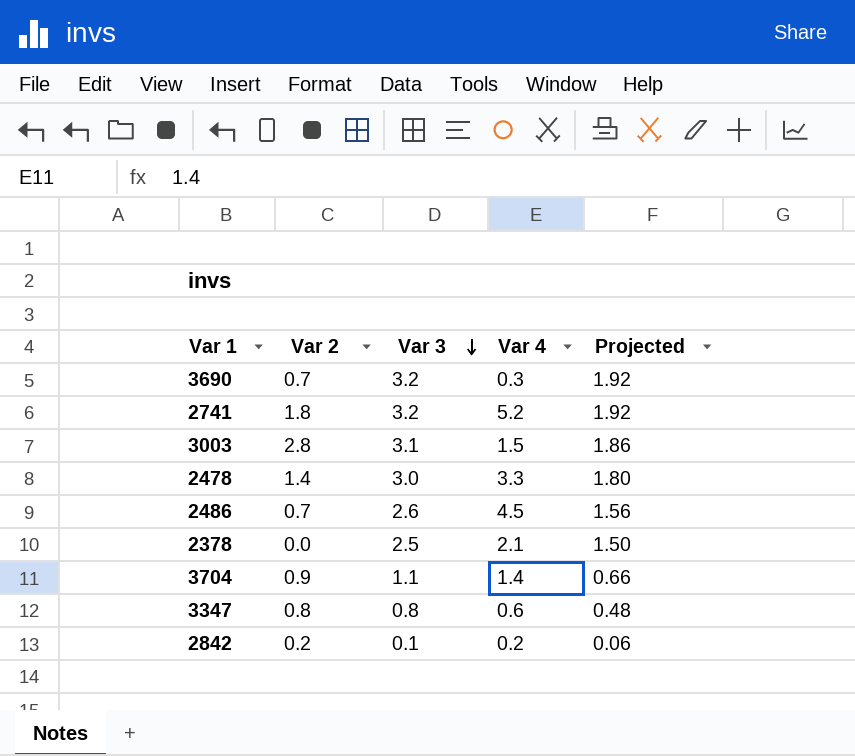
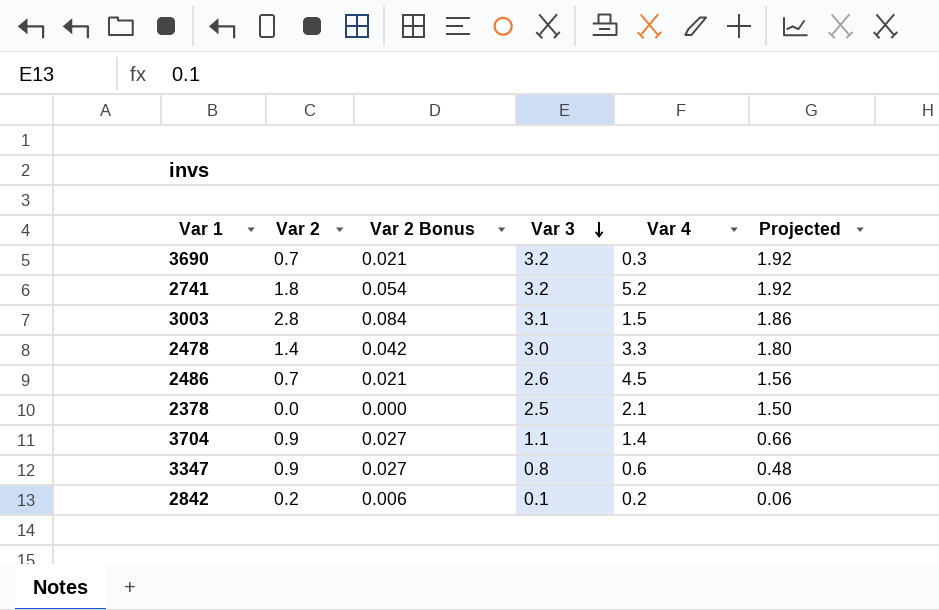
column Var 2 Bonus | formula: none -> [Var 2] * 0.03
3347 | Var 2: 0.8 -> 0.9

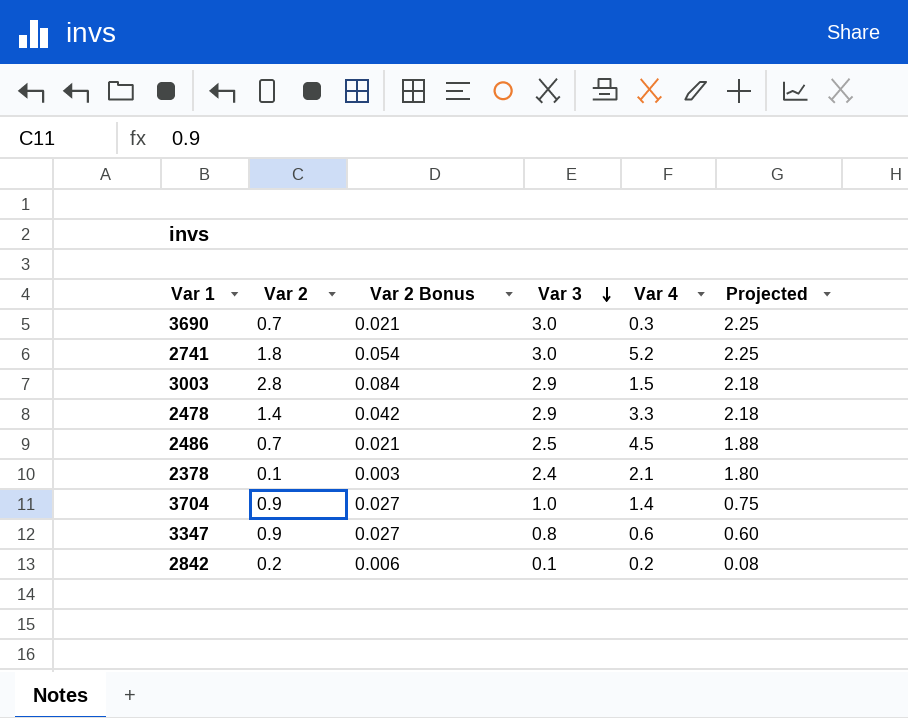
column Projected | formula: [Var 3] * 0.6 -> [Var 3] * 0.75
3690 | Var 3: 3.2 -> 3.0
2741 | Var 3: 3.2 -> 3.0
3003 | Var 3: 3.1 -> 2.9
2478 | Var 3: 3.0 -> 2.9
2486 | Var 3: 2.6 -> 2.5
2378 | Var 2: 0.0 -> 0.1
2378 | Var 2 Bonus: 0.000 -> 0.003
2378 | Var 3: 2.5 -> 2.4
3704 | Var 3: 1.1 -> 1.0

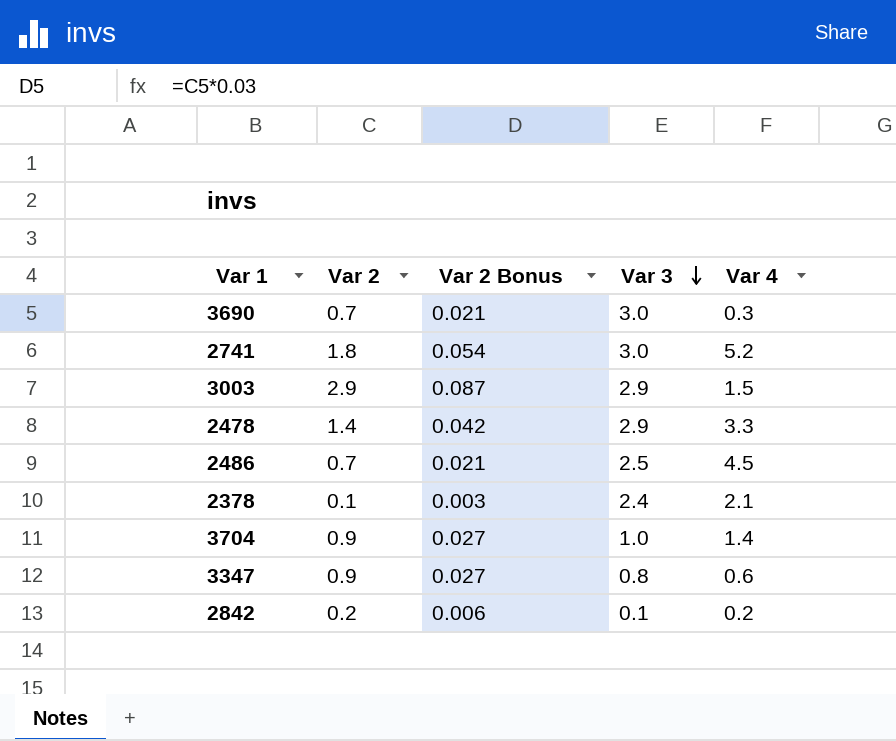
column Projected | formula: [Var 3] * 0.75 -> none
3003 | Var 2: 2.8 -> 2.9
3003 | Var 2 Bonus: 0.084 -> 0.087

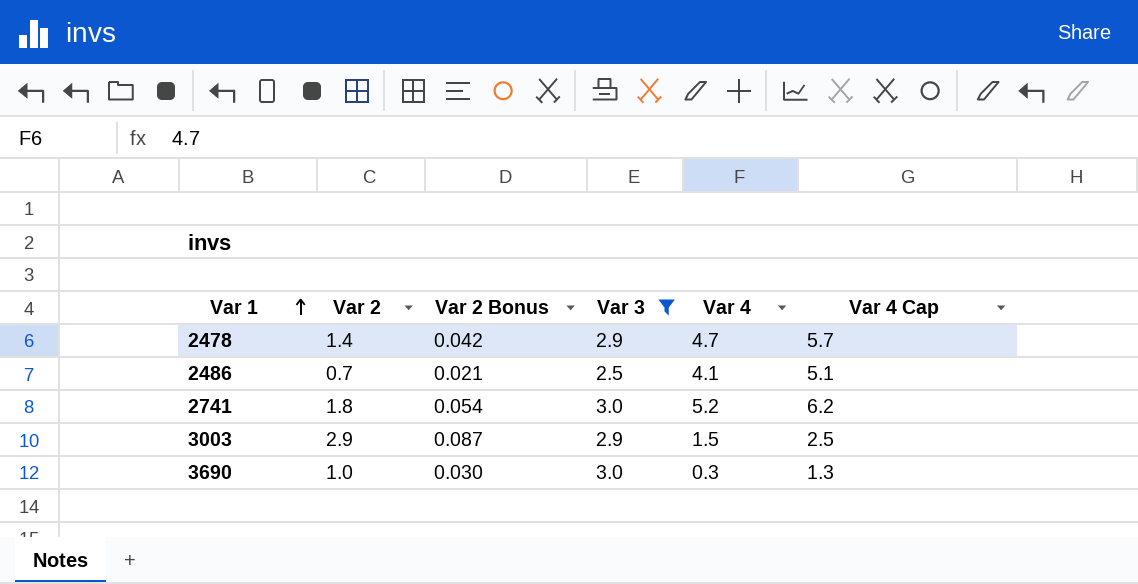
filter: none -> Var 3 >= 2.5
row order: Var 3 descending -> Var 1 ascending
column Var 4 Cap | formula: none -> [Var 4] + 1
2478 | Var 4: 3.3 -> 4.7
2486 | Var 4: 4.5 -> 4.1
3690 | Var 2: 0.7 -> 1.0
3690 | Var 2 Bonus: 0.021 -> 0.030

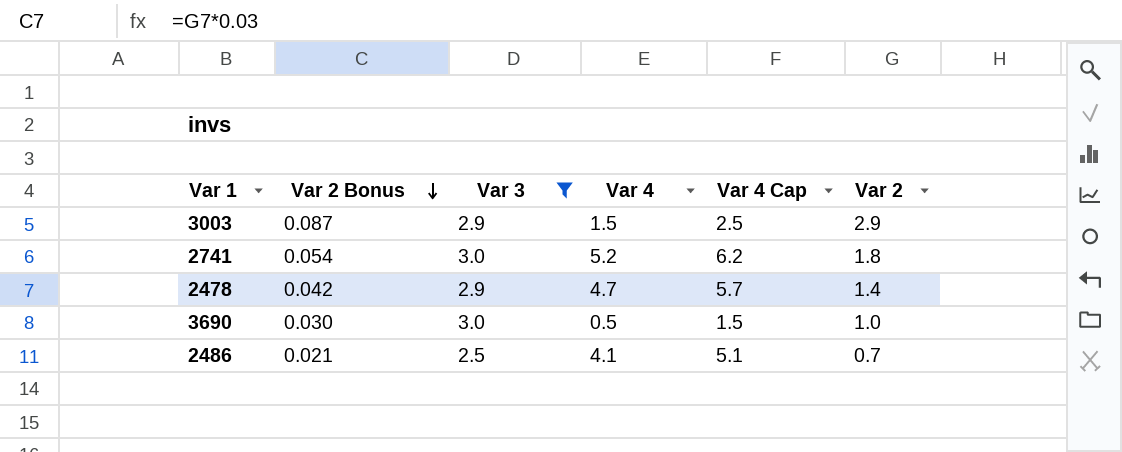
row order: Var 1 ascending -> Var 2 Bonus descending
column Var 2 | position: 2 -> 6
3690 | Var 4: 0.3 -> 0.5
3690 | Var 4 Cap: 1.3 -> 1.5

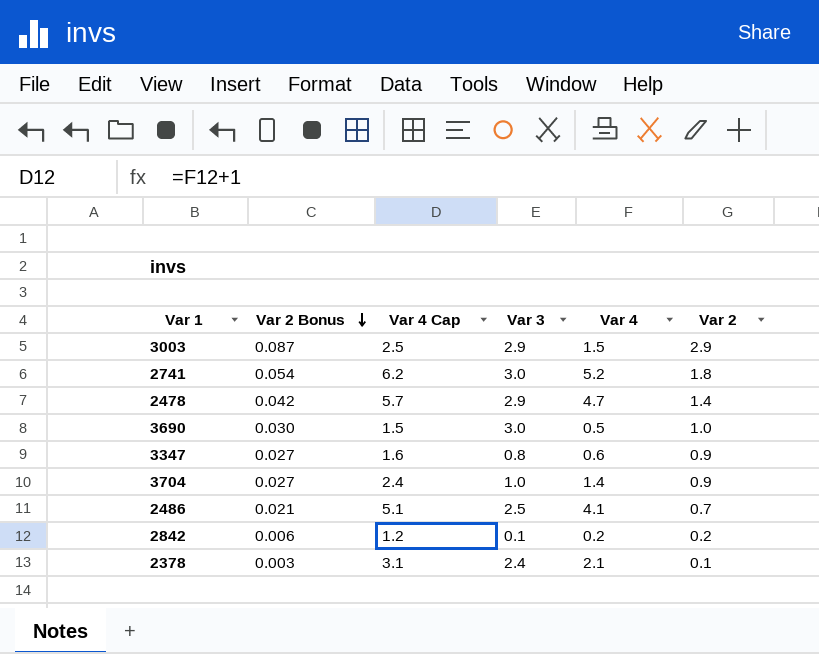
filter: Var 3 >= 2.5 -> none
column Var 4 Cap | position: 5 -> 3

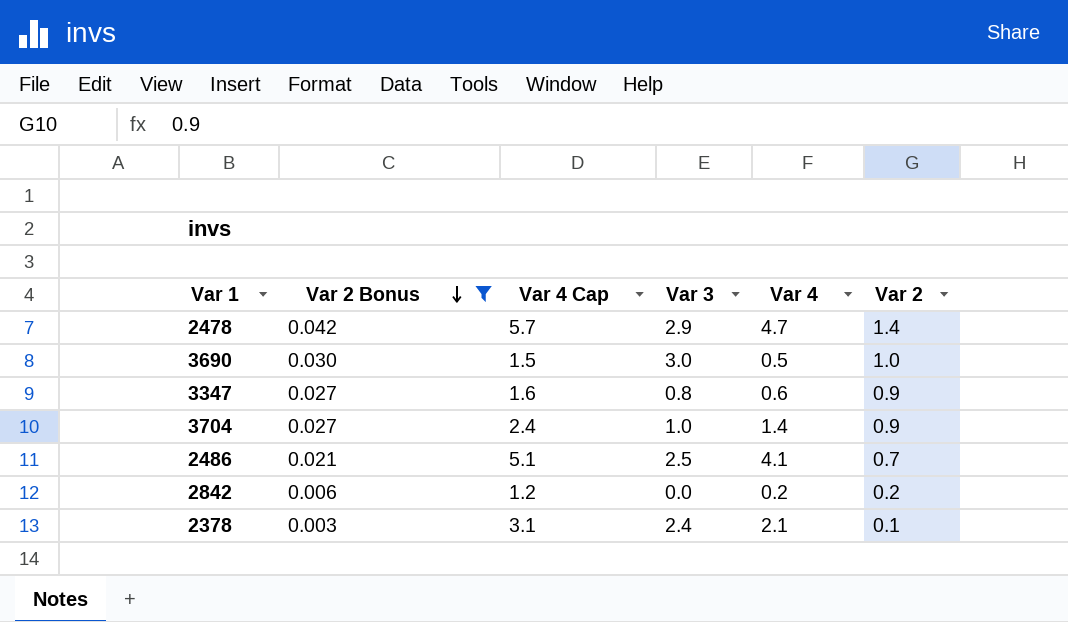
filter: none -> Var 2 Bonus <= 0.042
2842 | Var 3: 0.1 -> 0.0

